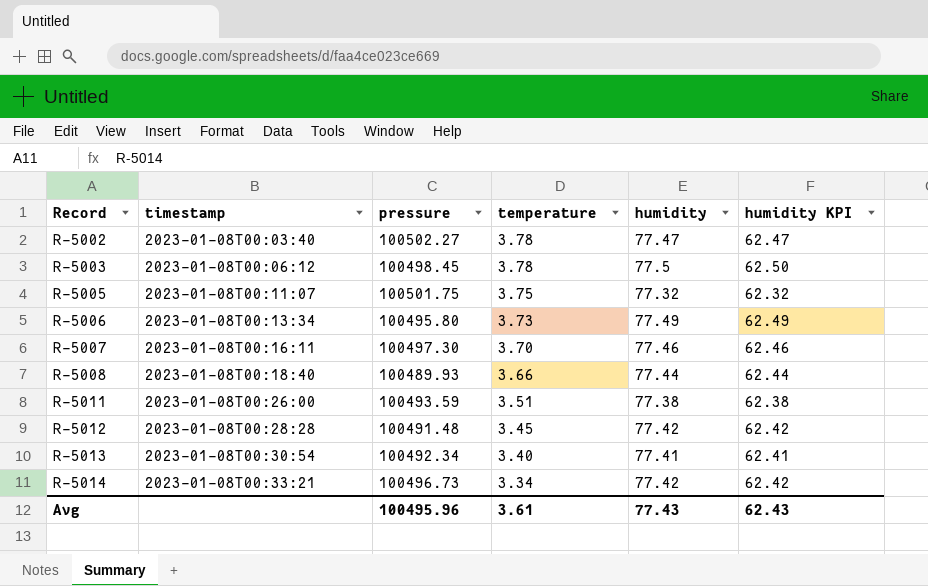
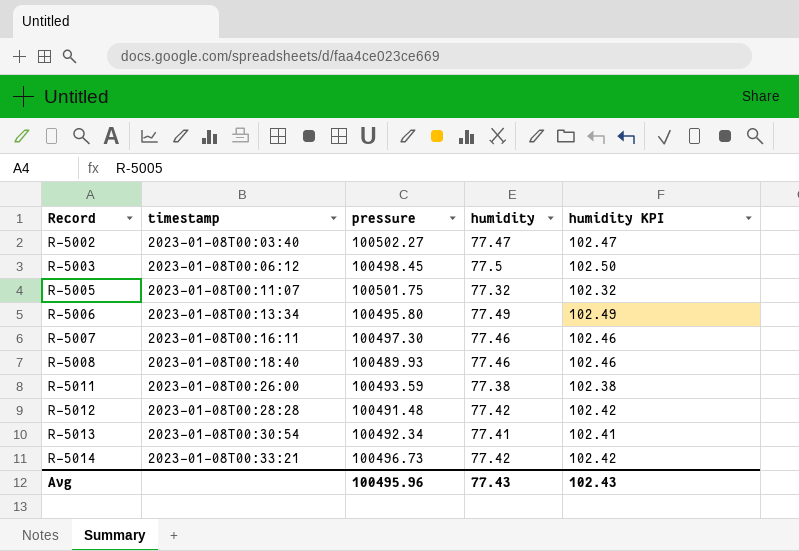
column temperature | position: 4 -> none
column humidity KPI | formula: [humidity] - 15 -> [humidity] + 25
R-5008 | humidity: 77.44 -> 77.46
Avg | humidity KPI: 62.43 -> 102.43

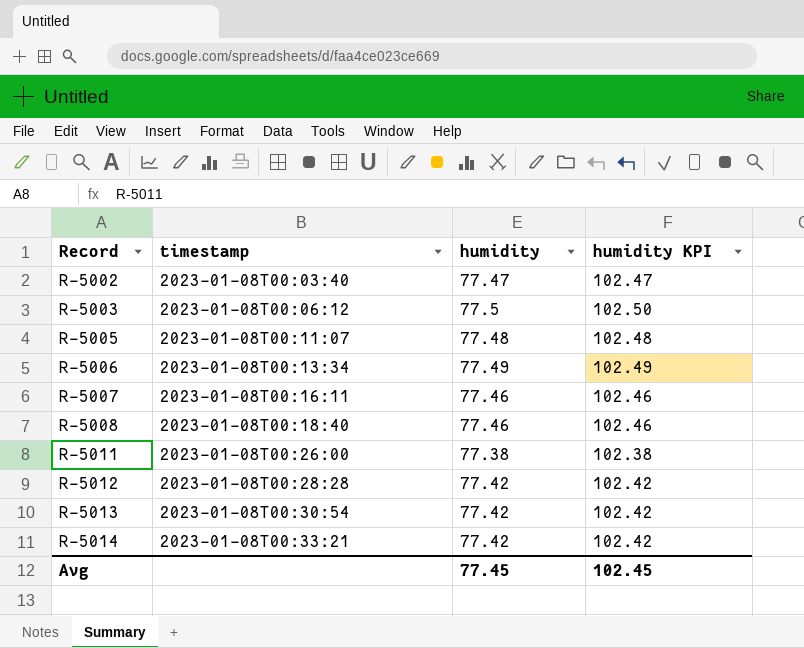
column pressure | position: 3 -> none
R-5005 | humidity: 77.32 -> 77.48
R-5005 | humidity KPI: 102.32 -> 102.48
R-5013 | humidity: 77.41 -> 77.42
R-5013 | humidity KPI: 102.41 -> 102.42
Avg | humidity: 77.43 -> 77.45
Avg | humidity KPI: 102.43 -> 102.45

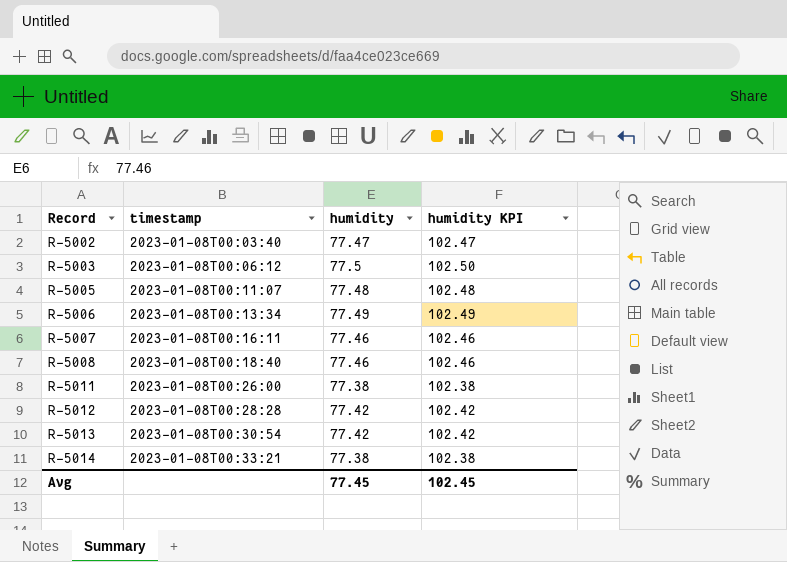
R-5014 | humidity: 77.42 -> 77.38
R-5014 | humidity KPI: 102.42 -> 102.38

